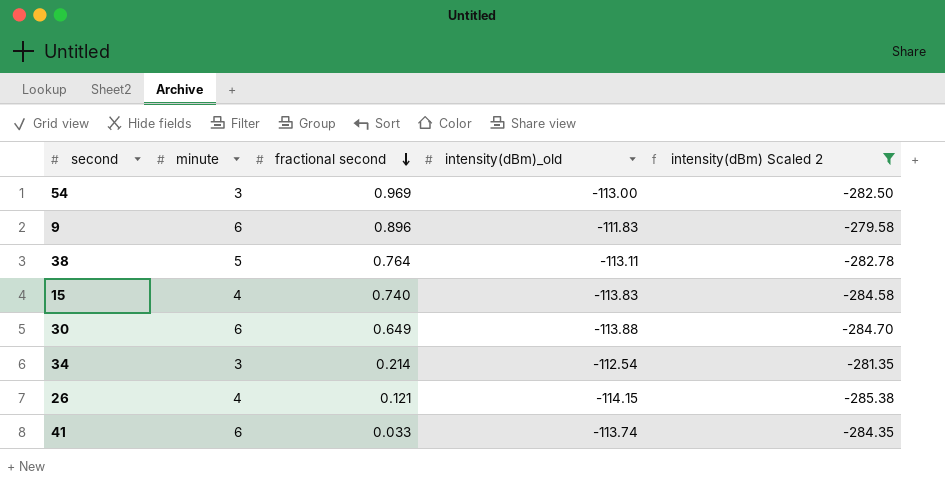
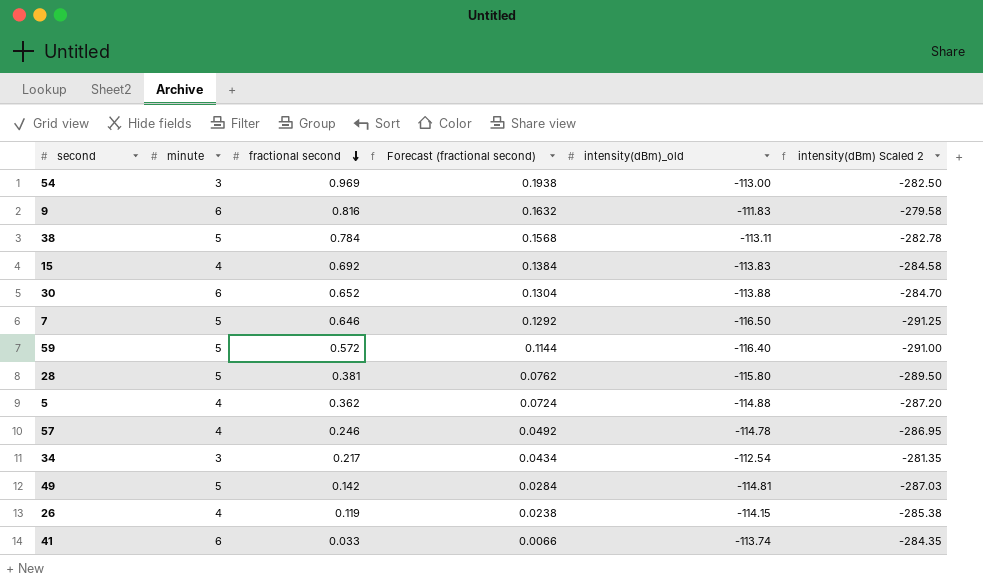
filter: intensity(dBm) Scaled 2 >= -285.38 -> none
column Forecast (fractional second) | formula: none -> [fractional second] * 0.2
9 | fractional second: 0.896 -> 0.816
38 | fractional second: 0.764 -> 0.784
15 | fractional second: 0.740 -> 0.692
30 | fractional second: 0.649 -> 0.652
34 | fractional second: 0.214 -> 0.217
26 | fractional second: 0.121 -> 0.119

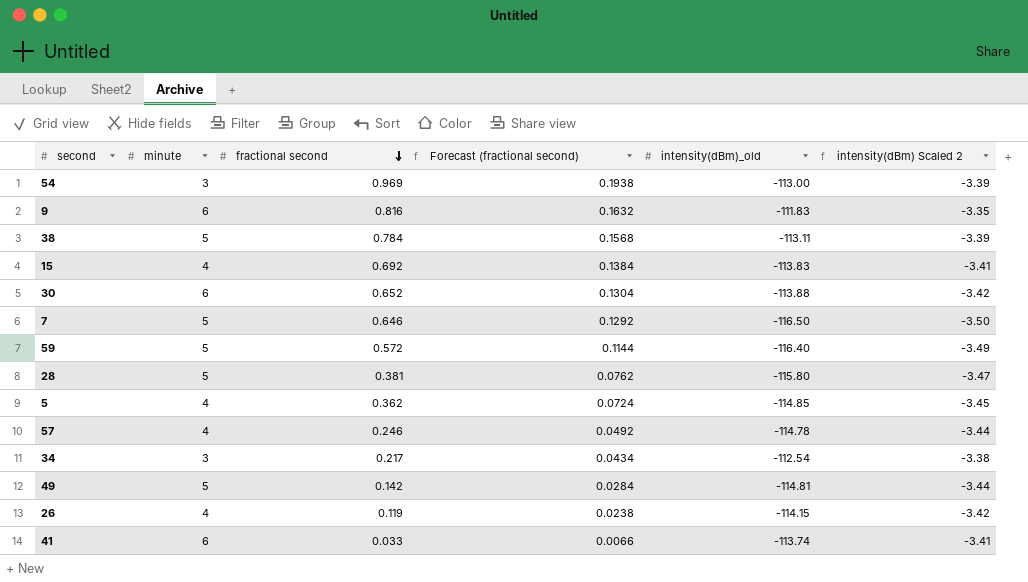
column intensity(dBm) Scaled 2 | formula: [intensity(dBm)_old] * 2.5 -> [intensity(dBm)_old] * 0.03
5 | intensity(dBm)_old: -114.88 -> -114.85

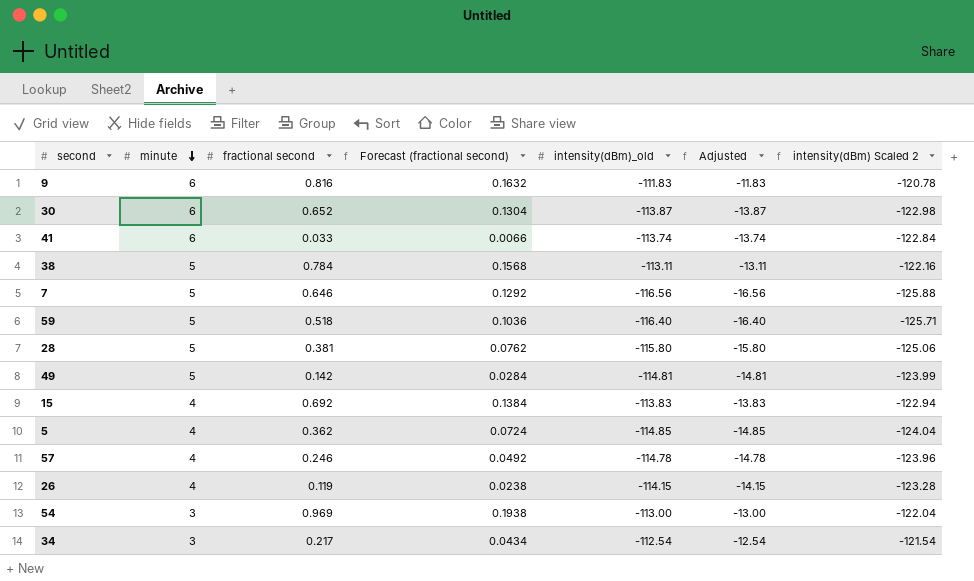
row order: fractional second descending -> minute descending
column Adjusted | formula: none -> [intensity(dBm)_old] + 100
column intensity(dBm) Scaled 2 | formula: [intensity(dBm)_old] * 0.03 -> [intensity(dBm)_old] * 1.08
30 | intensity(dBm)_old: -113.88 -> -113.87
7 | intensity(dBm)_old: -116.50 -> -116.56
59 | fractional second: 0.572 -> 0.518
59 | Forecast (fractional second): 0.1144 -> 0.1036

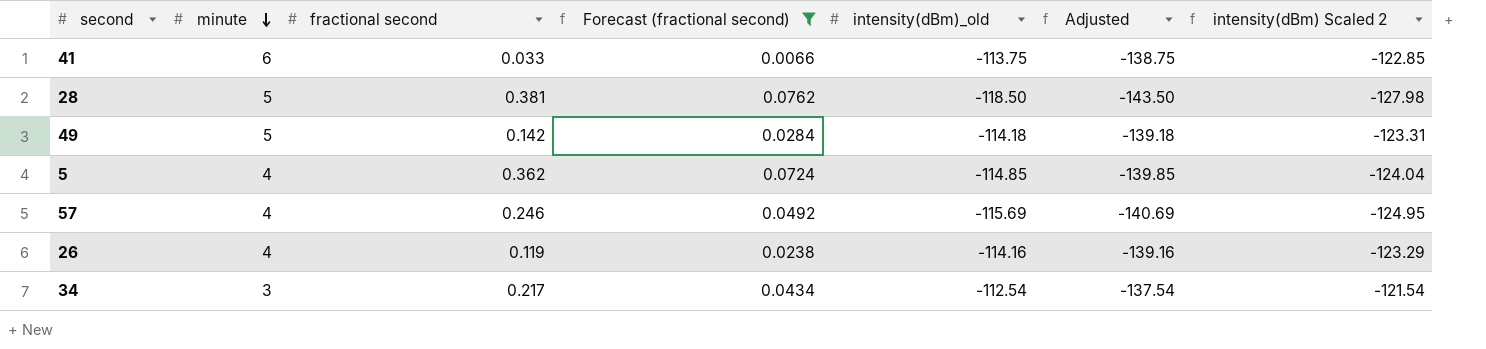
filter: none -> Forecast (fractional second) <= 0.0762
column Adjusted | formula: [intensity(dBm)_old] + 100 -> [intensity(dBm)_old] - 25
41 | intensity(dBm)_old: -113.74 -> -113.75
41 | intensity(dBm) Scaled 2: -122.84 -> -122.85
28 | intensity(dBm)_old: -115.80 -> -118.50
28 | intensity(dBm) Scaled 2: -125.06 -> -127.98
49 | intensity(dBm)_old: -114.81 -> -114.18
49 | intensity(dBm) Scaled 2: -123.99 -> -123.31
57 | intensity(dBm)_old: -114.78 -> -115.69
57 | intensity(dBm) Scaled 2: -123.96 -> -124.95
26 | intensity(dBm)_old: -114.15 -> -114.16
26 | intensity(dBm) Scaled 2: -123.28 -> -123.29

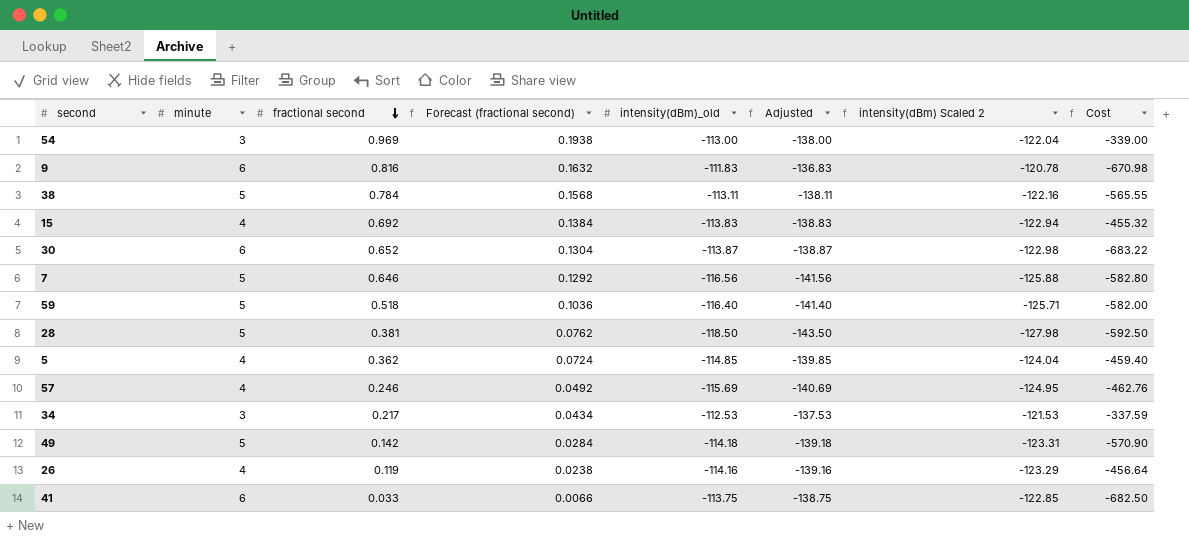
filter: Forecast (fractional second) <= 0.0762 -> none
row order: minute descending -> fractional second descending
column Cost | formula: none -> [minute] * [intensity(dBm)_old]
34 | intensity(dBm)_old: -112.54 -> -112.53
34 | Adjusted: -137.54 -> -137.53
34 | intensity(dBm) Scaled 2: -121.54 -> -121.53

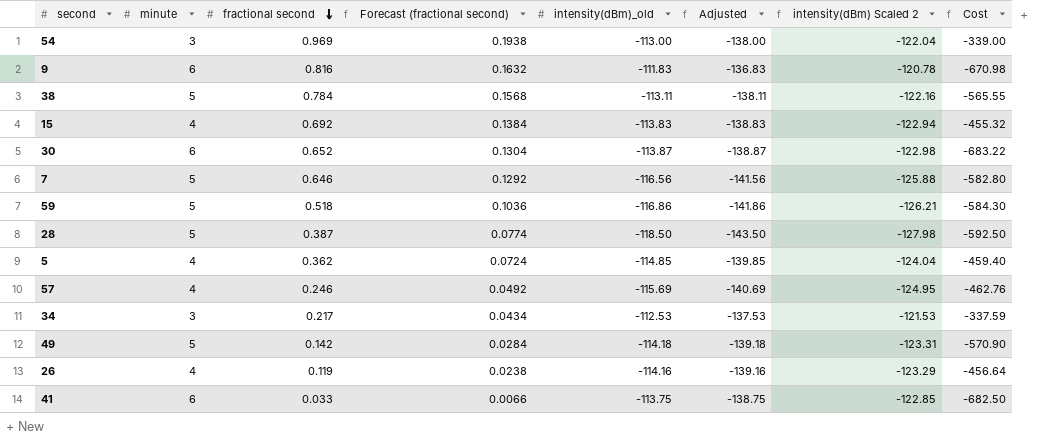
59 | intensity(dBm)_old: -116.40 -> -116.86
59 | Adjusted: -141.40 -> -141.86
59 | intensity(dBm) Scaled 2: -125.71 -> -126.21
59 | Cost: -582.00 -> -584.30
28 | fractional second: 0.381 -> 0.387
28 | Forecast (fractional second): 0.0762 -> 0.0774

